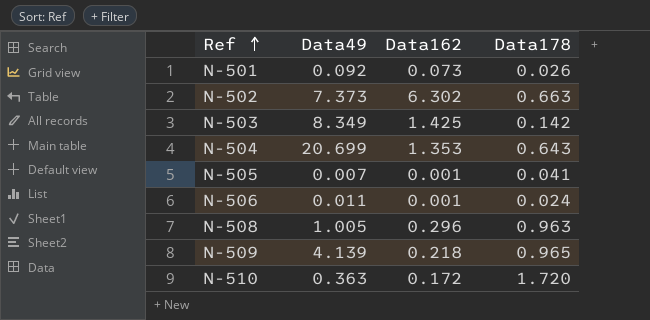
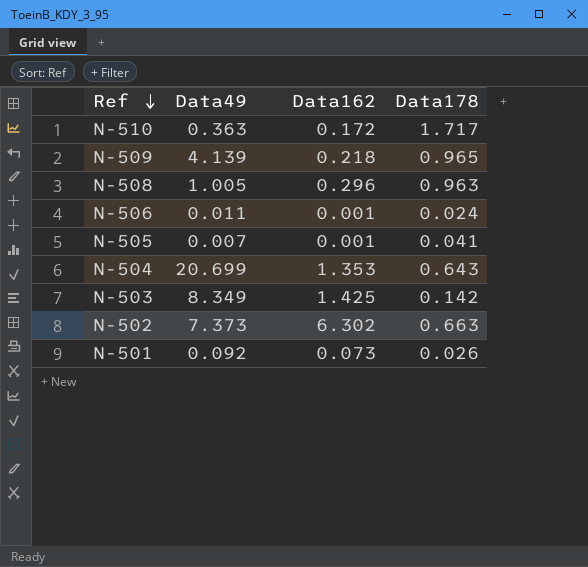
row order: Ref ascending -> Ref descending
N-510 | Data178: 1.720 -> 1.717

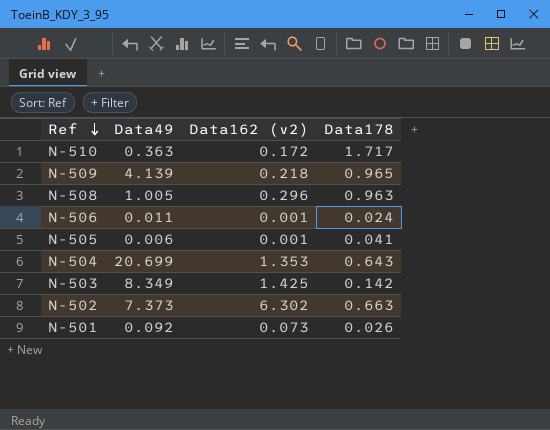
column name: Data162 -> Data162 (v2)
N-505 | Data49: 0.007 -> 0.006

